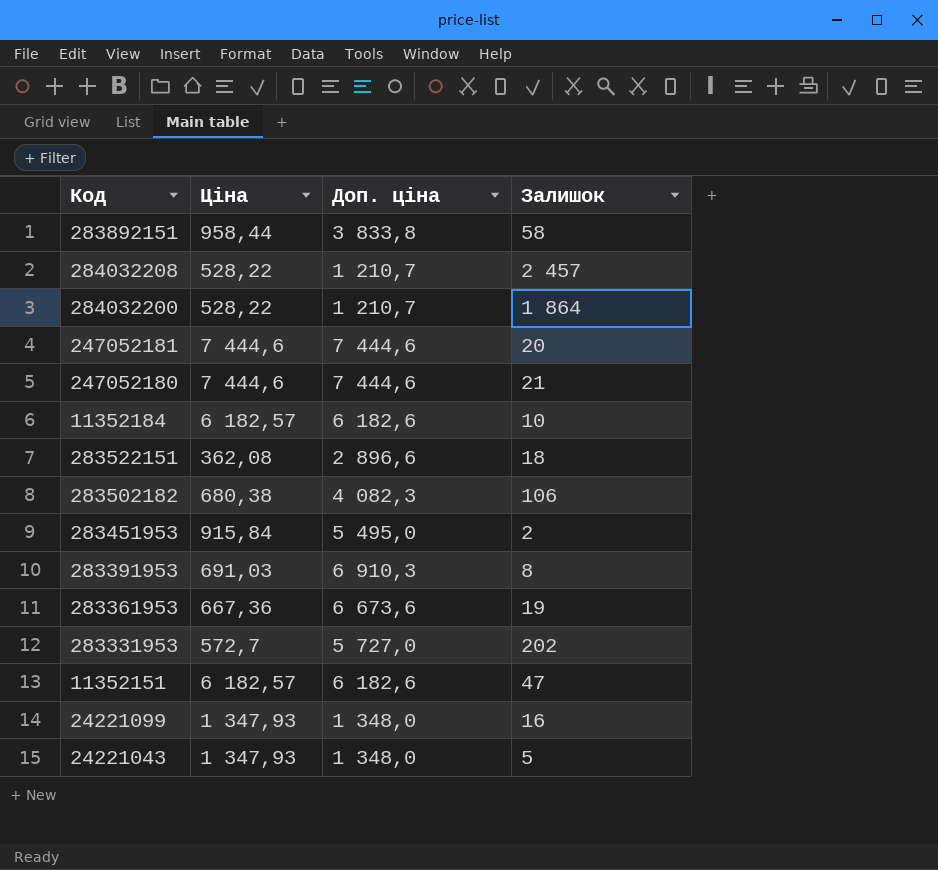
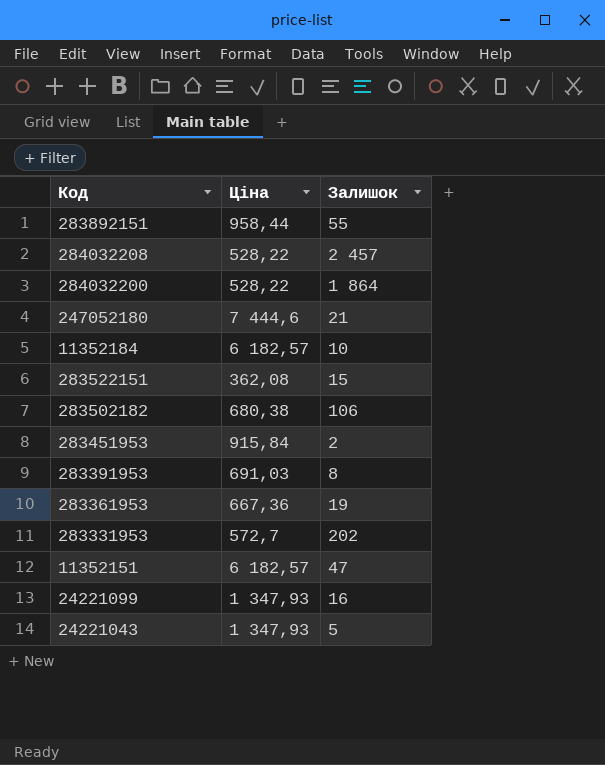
column Доп. ціна | position: 3 -> none
row 247052181: 7 444,6 | 7 444,6 | 20 -> none
283892151 | Залишок: 58 -> 55
283522151 | Залишок: 18 -> 15

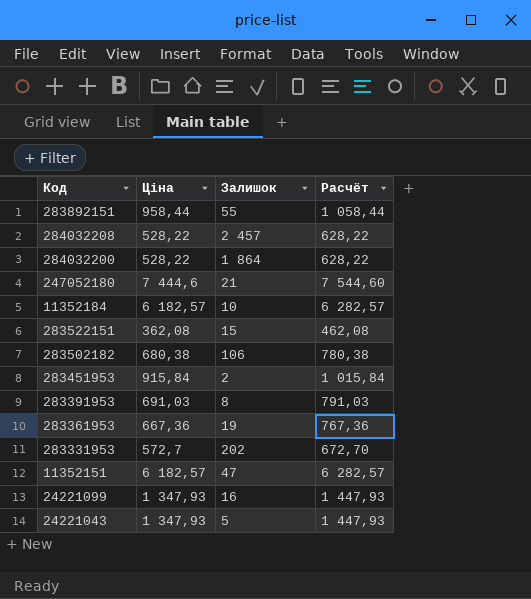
column Расчёт | formula: none -> [Ціна] + 100

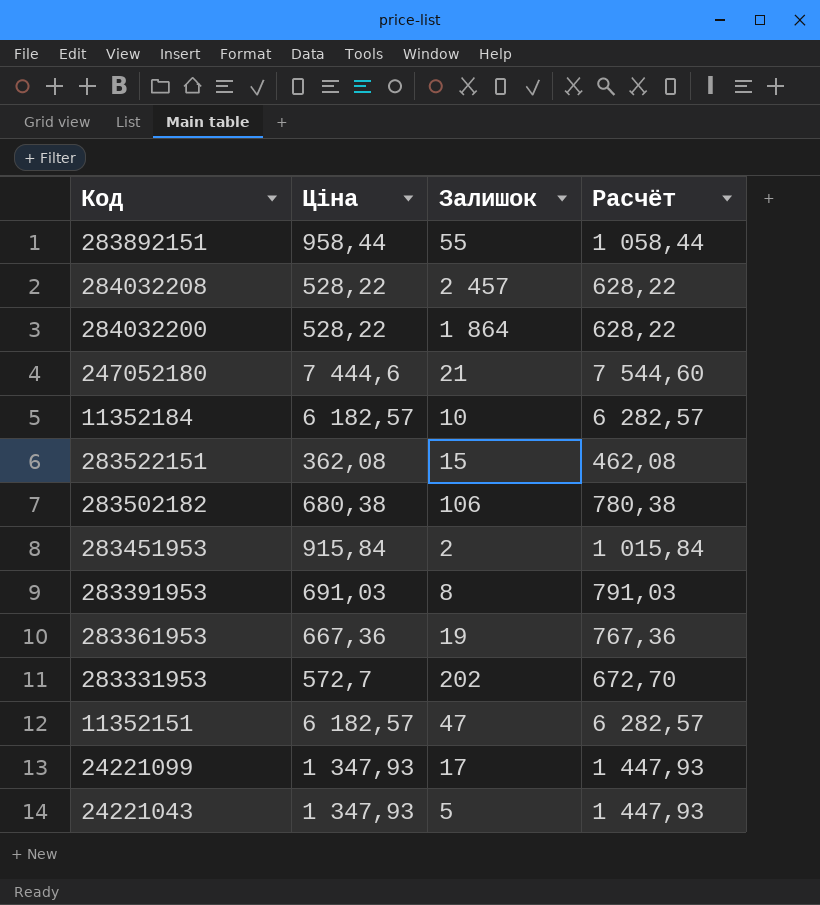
24221099 | Залишок: 16 -> 17

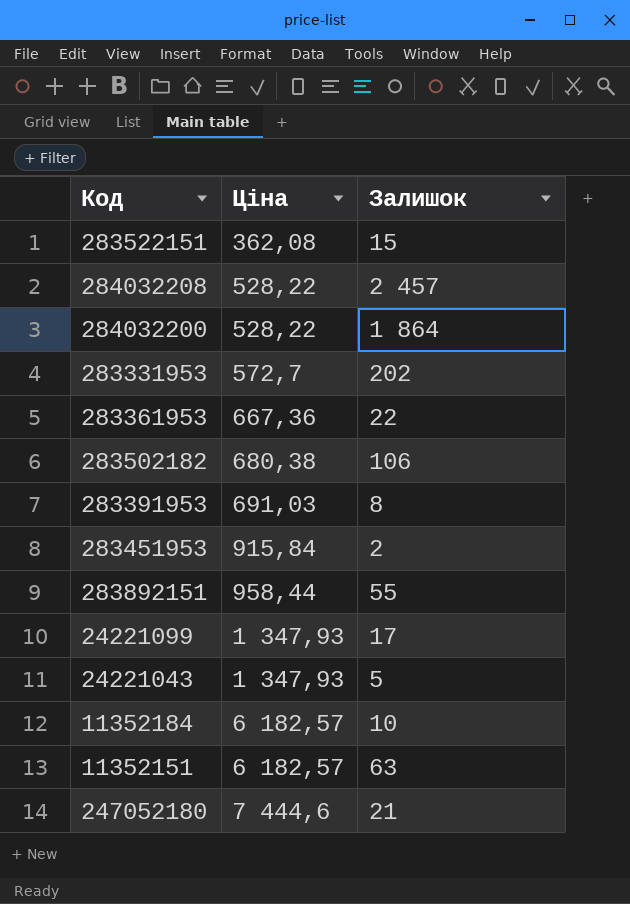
row order: none -> Ціна ascending
column Расчёт | formula: [Ціна] + 100 -> none
283361953 | Залишок: 19 -> 22
11352151 | Залишок: 47 -> 63

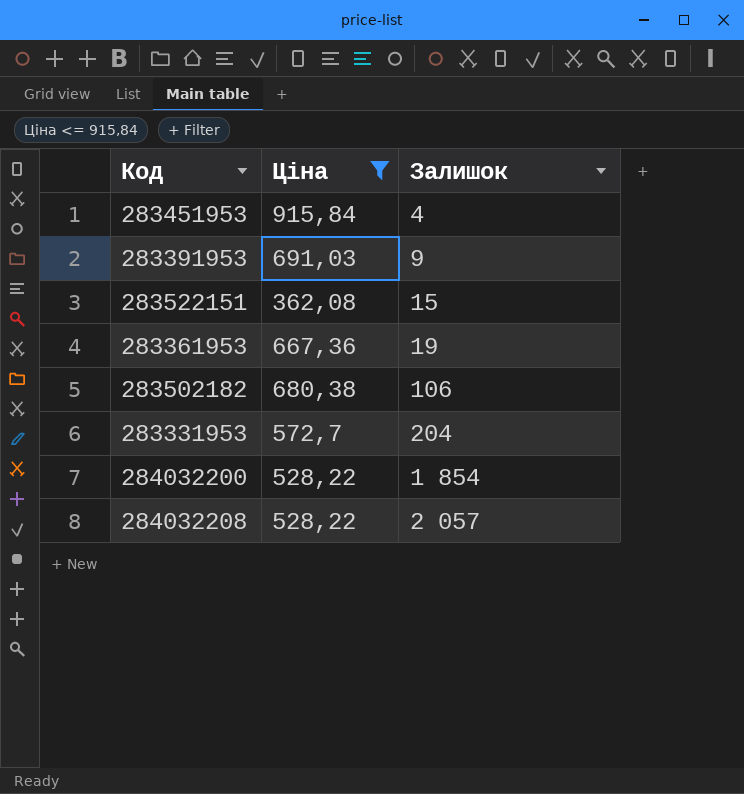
filter: none -> Ціна <= 915,84
row order: Ціна ascending -> Залишок ascending
283451953 | Залишок: 2 -> 4
283391953 | Залишок: 8 -> 9
283361953 | Залишок: 22 -> 19
283331953 | Залишок: 202 -> 204
284032200 | Залишок: 1 864 -> 1 854
284032208 | Залишок: 2 457 -> 2 057

